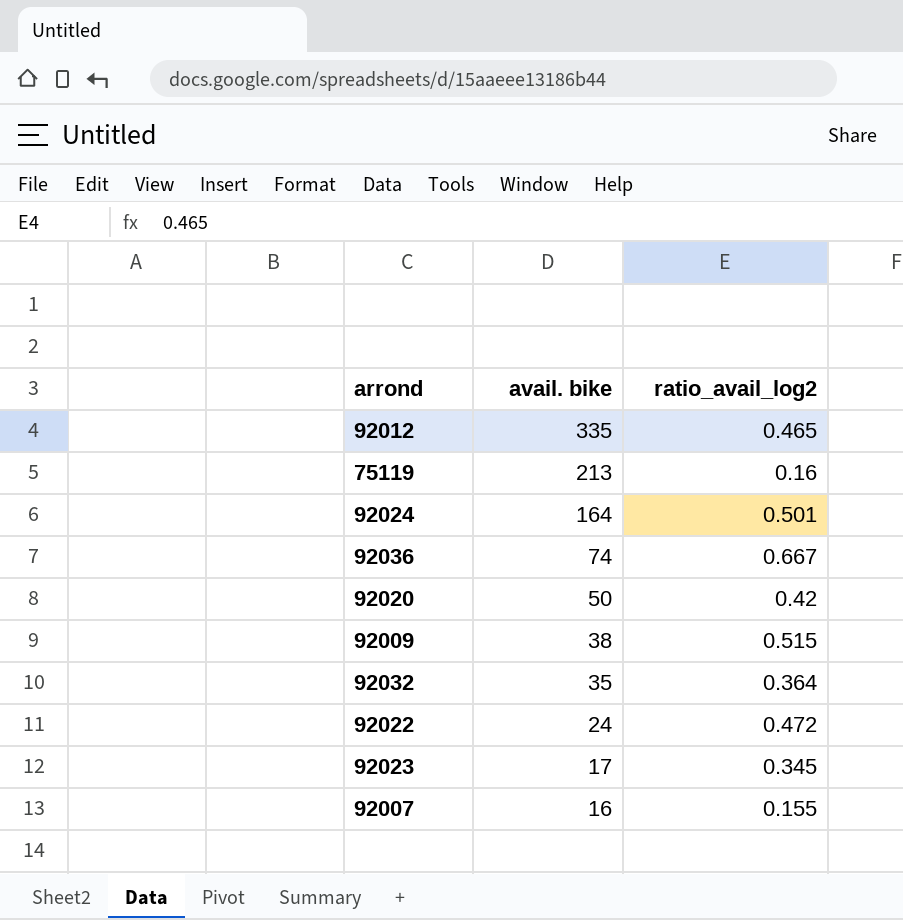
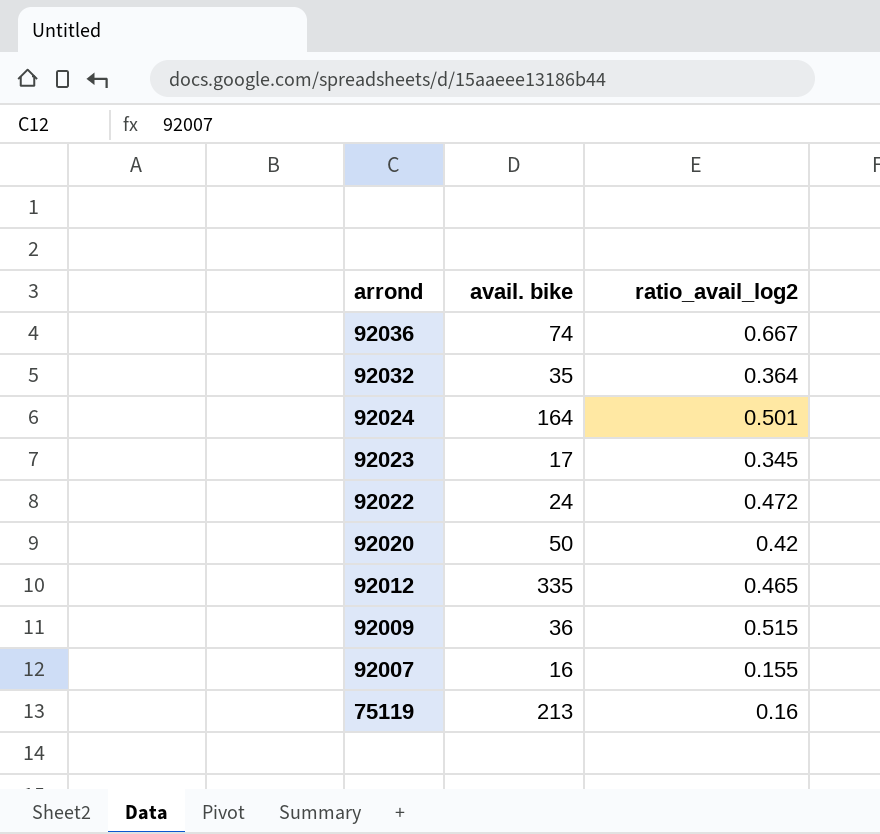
row order: avail. bike descending -> arrond descending
92009 | avail. bike: 38 -> 36

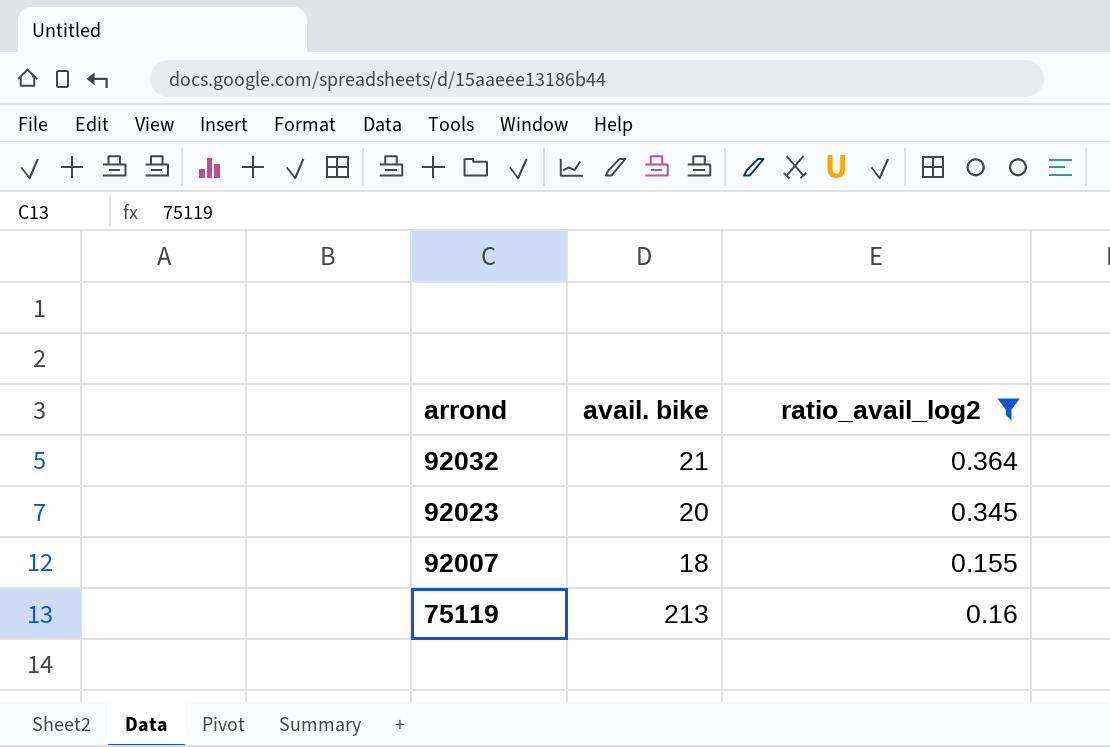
filter: none -> ratio_avail_log2 <= 0.364
92032 | avail. bike: 35 -> 21
92023 | avail. bike: 17 -> 20
92007 | avail. bike: 16 -> 18

